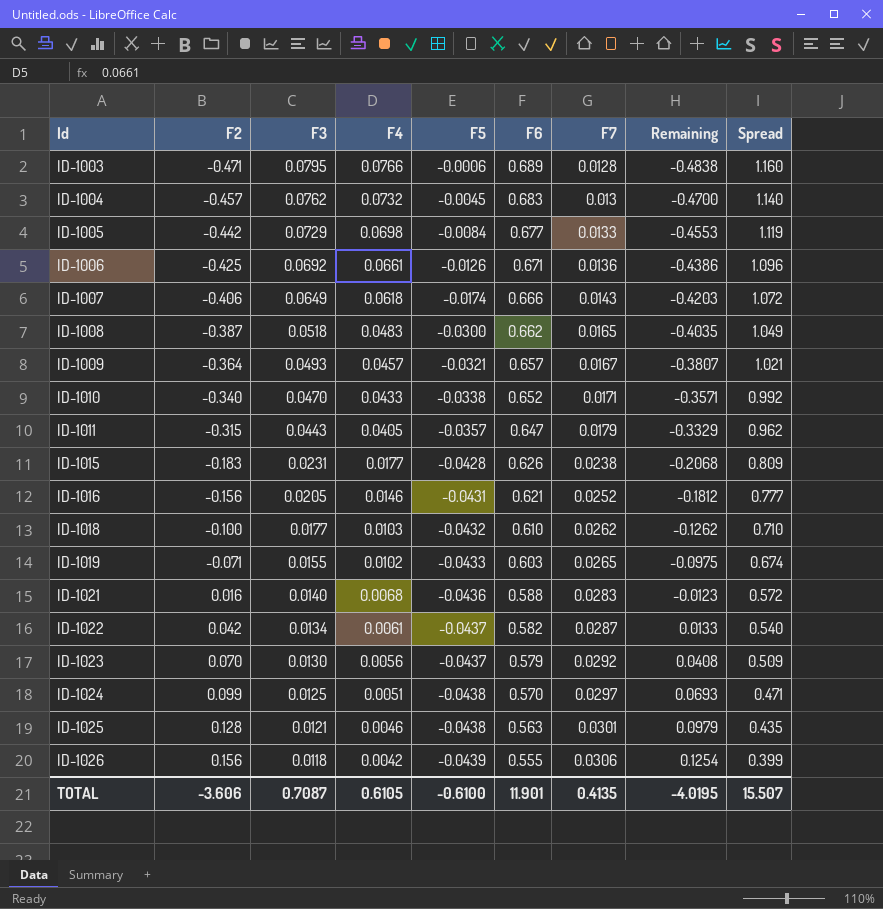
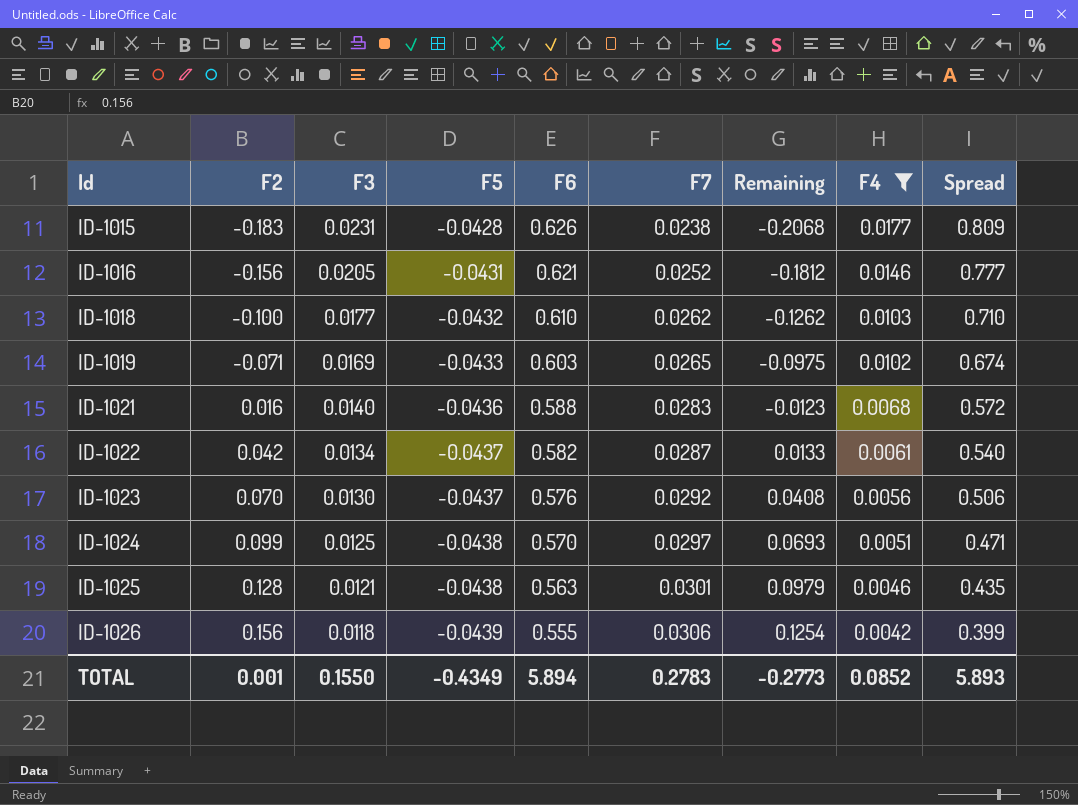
filter: none -> F4 <= 0.0177
column F4 | position: 4 -> 8
ID-1019 | F3: 0.0155 -> 0.0169
ID-1023 | F6: 0.579 -> 0.576
ID-1023 | Spread: 0.509 -> 0.506
TOTAL | F2: -3.606 -> 0.001
TOTAL | F3: 0.7087 -> 0.1550
TOTAL | F5: -0.6100 -> -0.4349
TOTAL | F6: 11.901 -> 5.894
TOTAL | F7: 0.4135 -> 0.2783
TOTAL | Remaining: -4.0195 -> -0.2773
TOTAL | F4: 0.6105 -> 0.0852
TOTAL | Spread: 15.507 -> 5.893

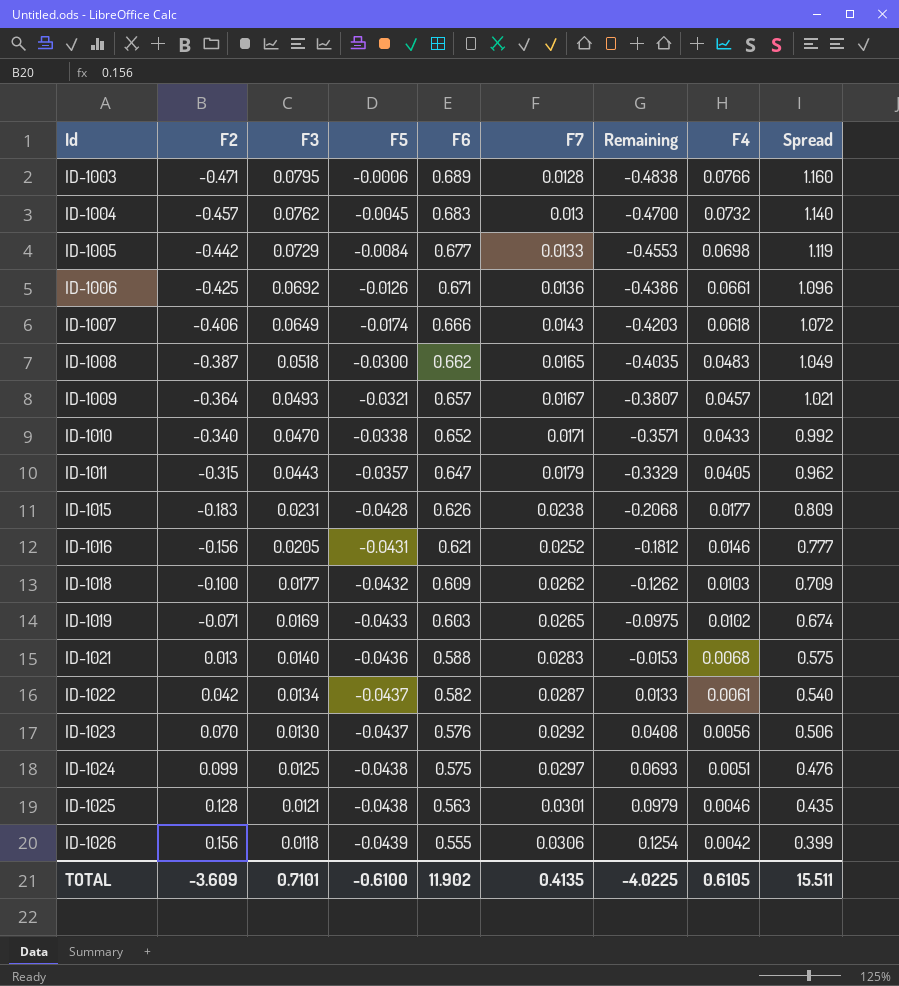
filter: F4 <= 0.0177 -> none
ID-1018 | F6: 0.610 -> 0.609
ID-1018 | Spread: 0.710 -> 0.709
ID-1021 | F2: 0.016 -> 0.013
ID-1021 | Remaining: -0.0123 -> -0.0153
ID-1021 | Spread: 0.572 -> 0.575
ID-1024 | F6: 0.570 -> 0.575
ID-1024 | Spread: 0.471 -> 0.476
TOTAL | F2: 0.001 -> -3.609
TOTAL | F3: 0.1550 -> 0.7101
TOTAL | F5: -0.4349 -> -0.6100
TOTAL | F6: 5.894 -> 11.902
TOTAL | F7: 0.2783 -> 0.4135
TOTAL | Remaining: -0.2773 -> -4.0225
TOTAL | F4: 0.0852 -> 0.6105
TOTAL | Spread: 5.893 -> 15.511

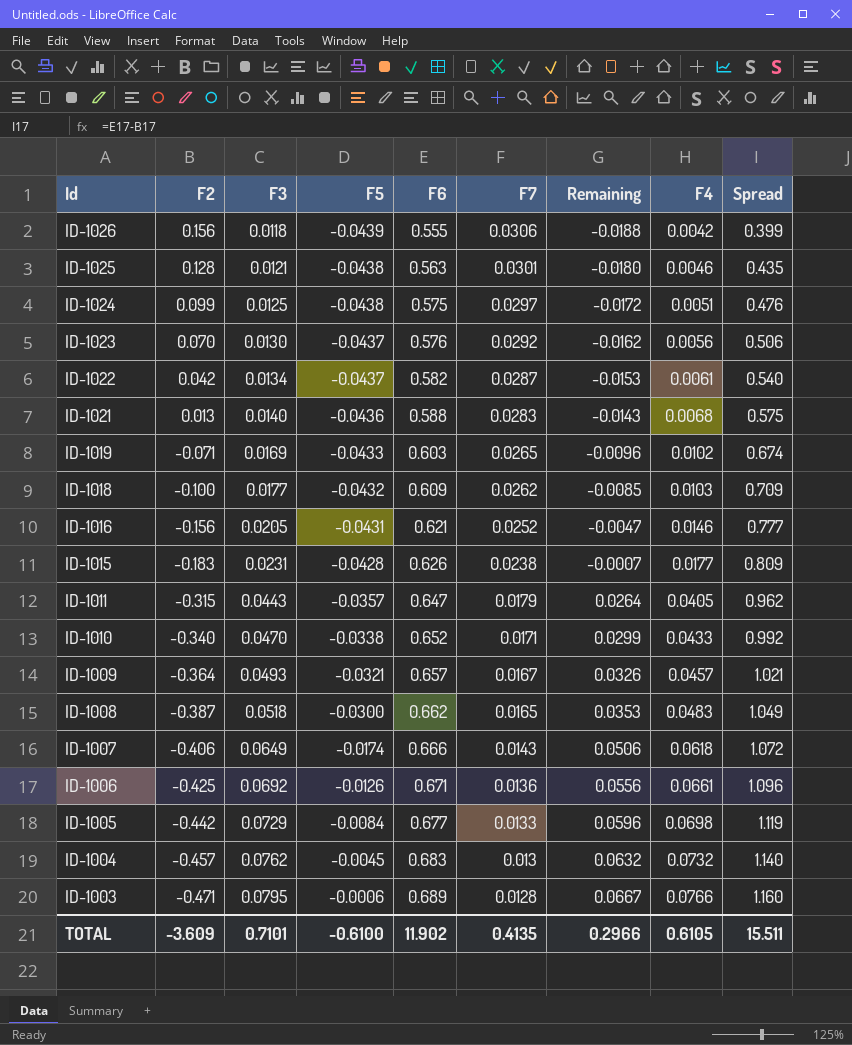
row order: Id ascending -> Id descending
column Remaining | formula: [F2] - [F7] -> [F3] - [F7]
TOTAL | Remaining: -4.0225 -> 0.2966

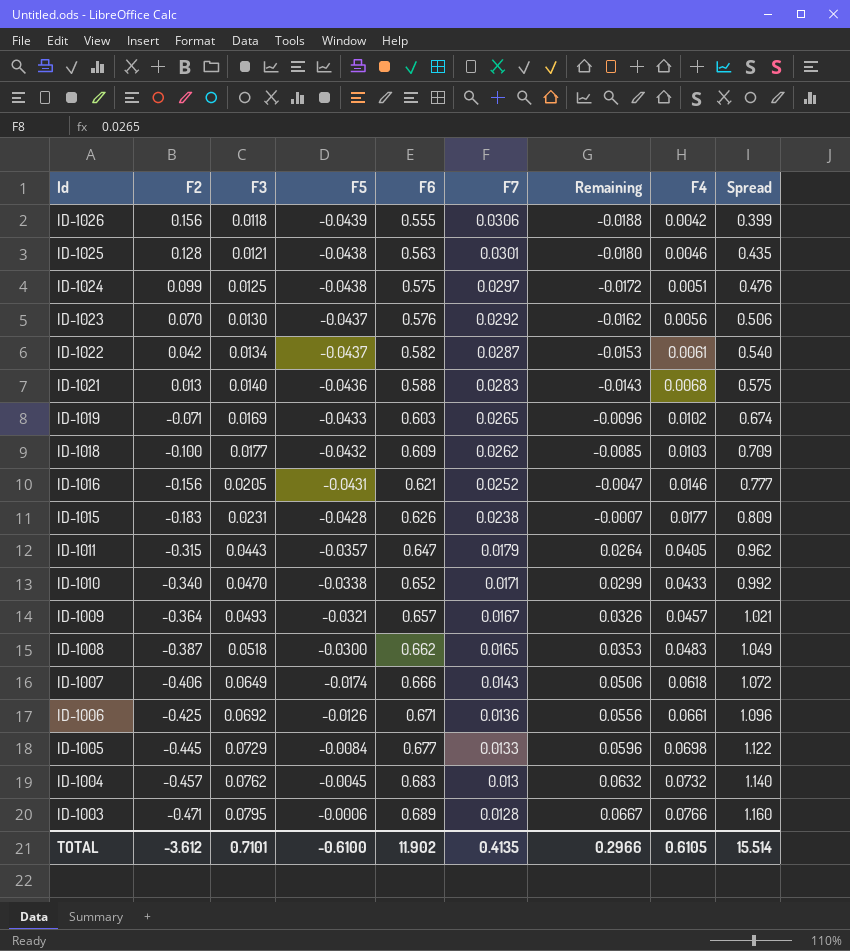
ID-1005 | F2: -0.442 -> -0.445
ID-1005 | Spread: 1.119 -> 1.122
TOTAL | F2: -3.609 -> -3.612
TOTAL | Spread: 15.511 -> 15.514

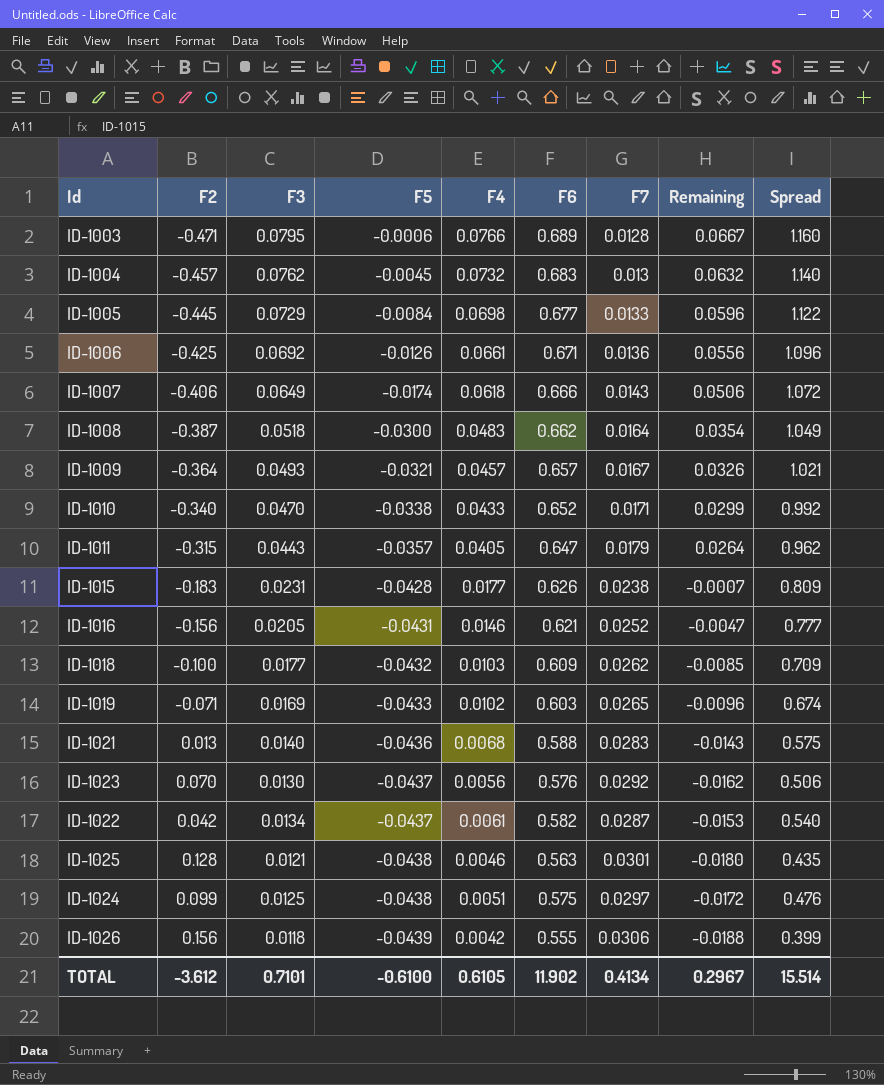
row order: Id descending -> F5 descending
column F4 | position: 8 -> 5
ID-1008 | F7: 0.0165 -> 0.0164
ID-1008 | Remaining: 0.0353 -> 0.0354
TOTAL | F7: 0.4135 -> 0.4134
TOTAL | Remaining: 0.2966 -> 0.2967

